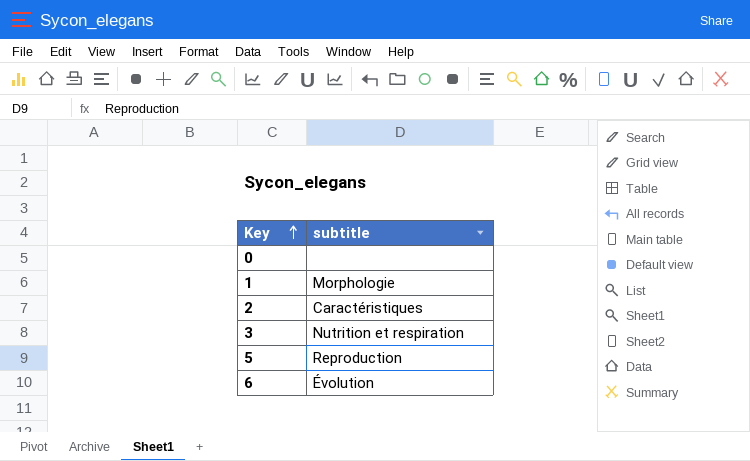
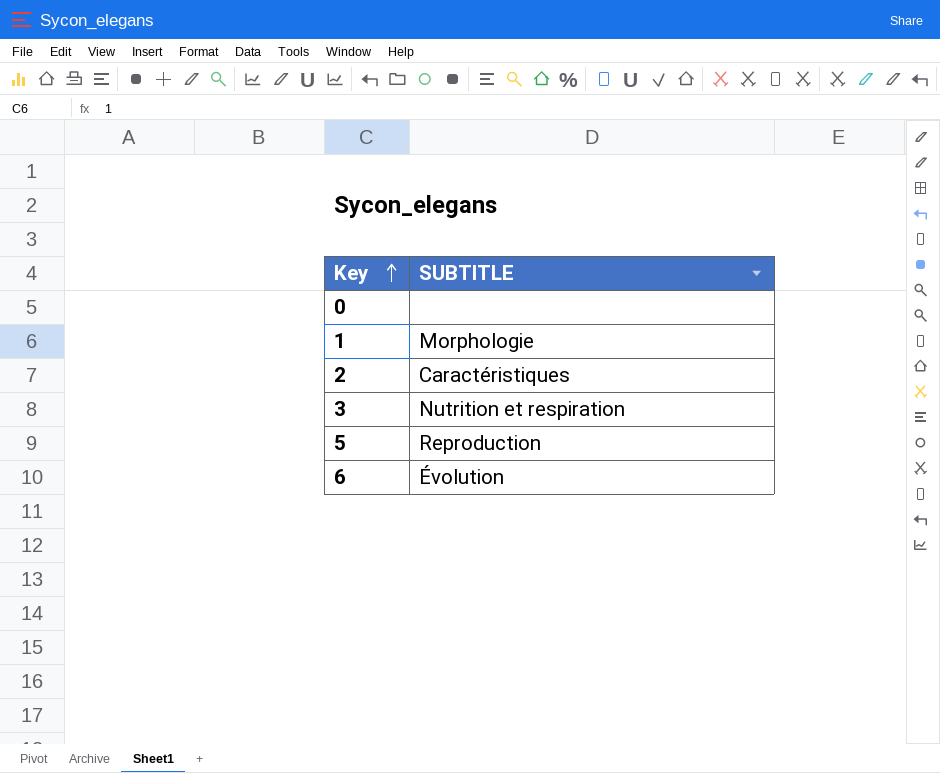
column name: subtitle -> SUBTITLE

